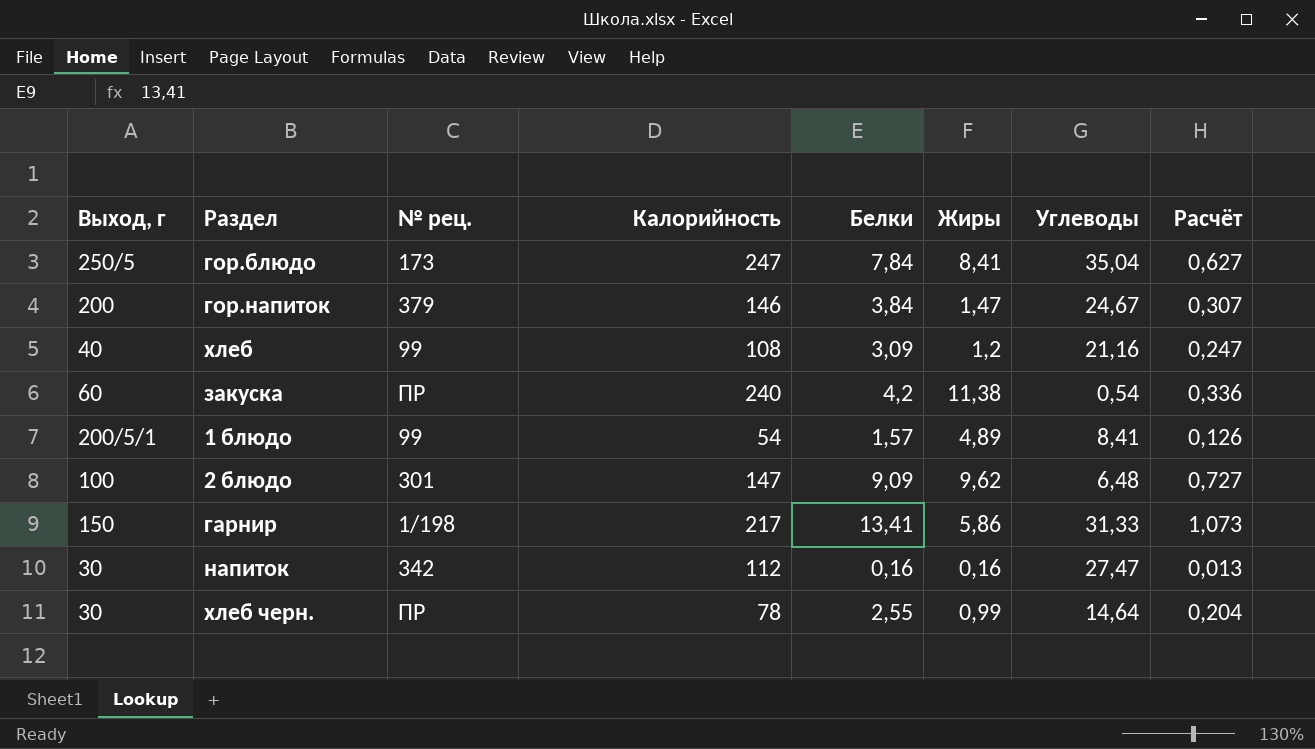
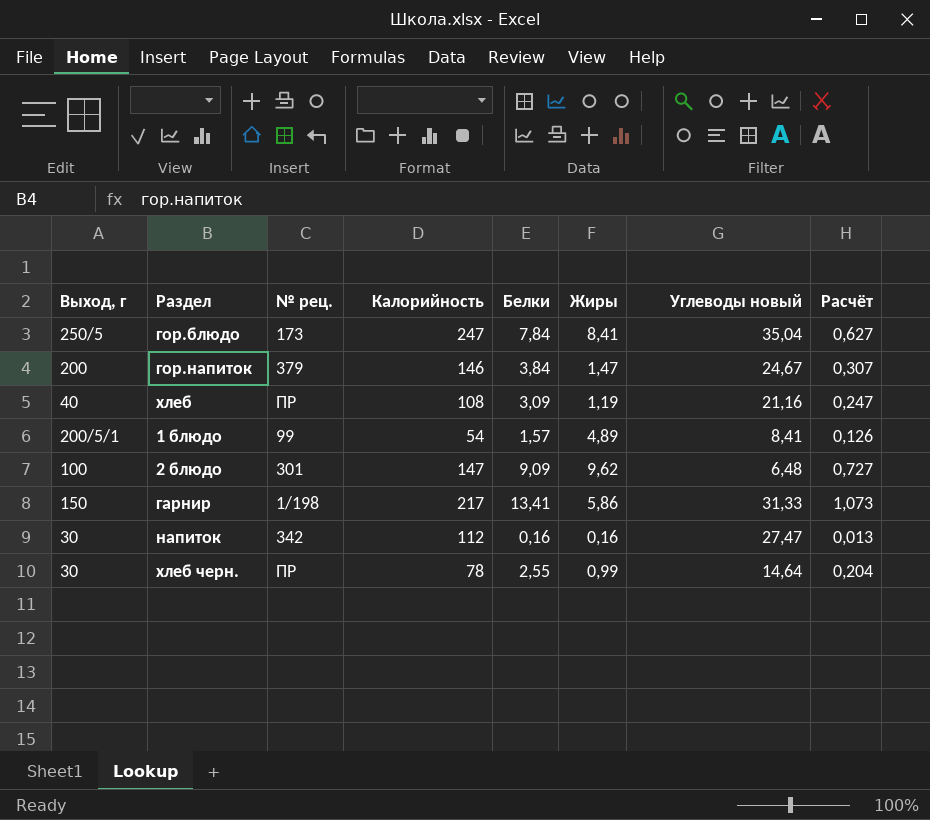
column name: Углеводы -> Углеводы новый
row закуска: 60 | ПР | 240 | 4,2 | 11,38 | 0,54 | 0,336 -> none
хлеб | № рец.: 99 -> ПР
хлеб | Жиры: 1,2 -> 1,19

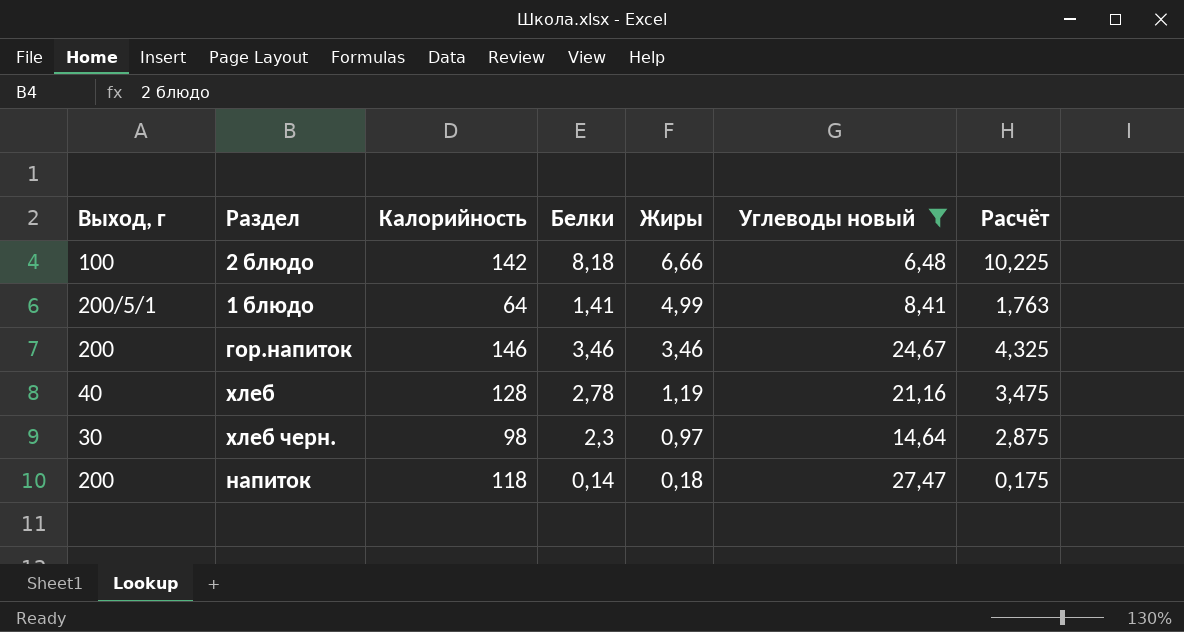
filter: none -> Углеводы новый <= 27,47
row order: none -> Жиры descending
column № рец. | position: 3 -> none
column Расчёт | formula: [Белки] * 0,08 -> [Белки] * 1,25
2 блюдо | Калорийность: 147 -> 142
2 блюдо | Белки: 9,09 -> 8,18
2 блюдо | Жиры: 9,62 -> 6,66
1 блюдо | Калорийность: 54 -> 64
1 блюдо | Белки: 1,57 -> 1,41
1 блюдо | Жиры: 4,89 -> 4,99
гор.напиток | Белки: 3,84 -> 3,46
гор.напиток | Жиры: 1,47 -> 3,46
хлеб | Калорийность: 108 -> 128
хлеб | Белки: 3,09 -> 2,78
хлеб черн. | Калорийность: 78 -> 98
хлеб черн. | Белки: 2,55 -> 2,3
хлеб черн. | Жиры: 0,99 -> 0,97
напиток | Выход, г: 30 -> 200
напиток | Калорийность: 112 -> 118
напиток | Белки: 0,16 -> 0,14
напиток | Жиры: 0,16 -> 0,18

